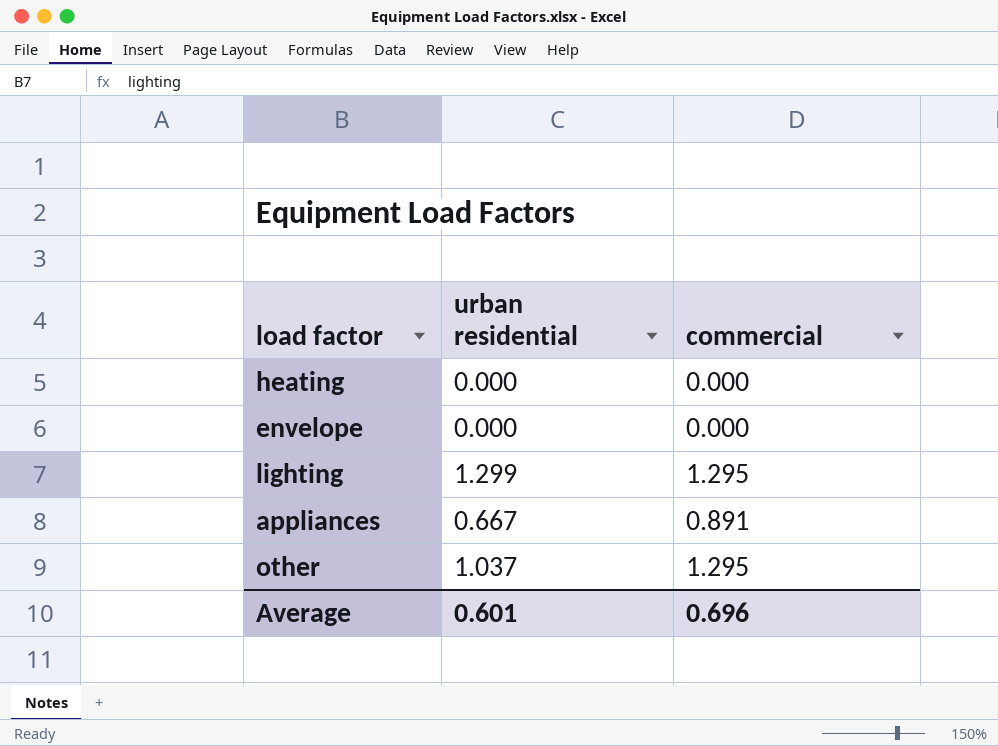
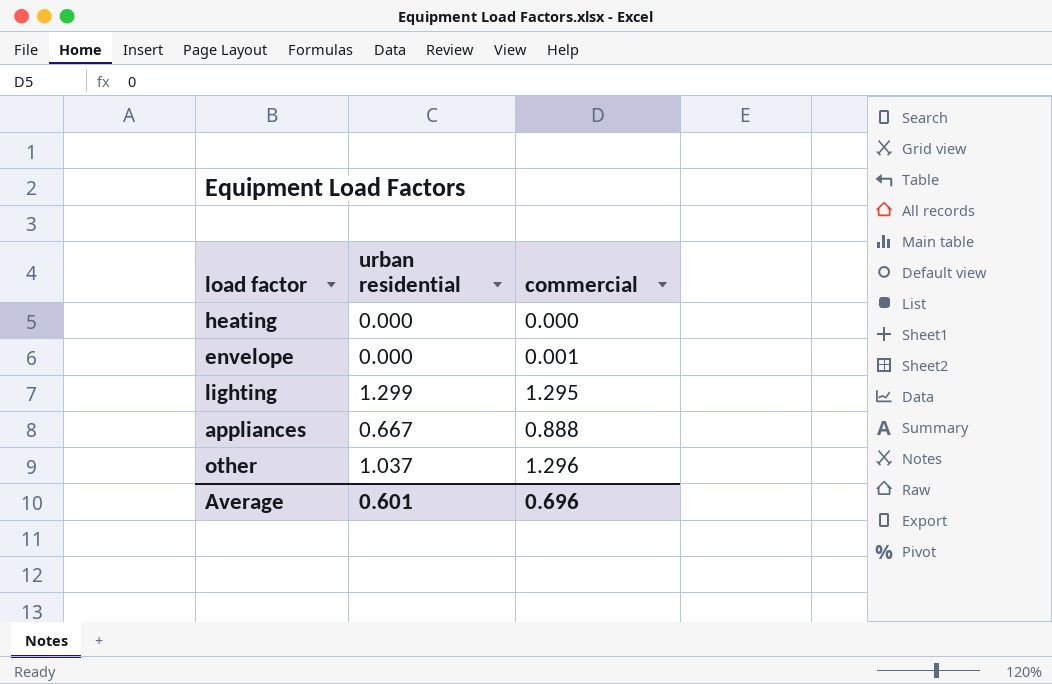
envelope | commercial: 0.000 -> 0.001
appliances | commercial: 0.891 -> 0.888
other | commercial: 1.295 -> 1.296

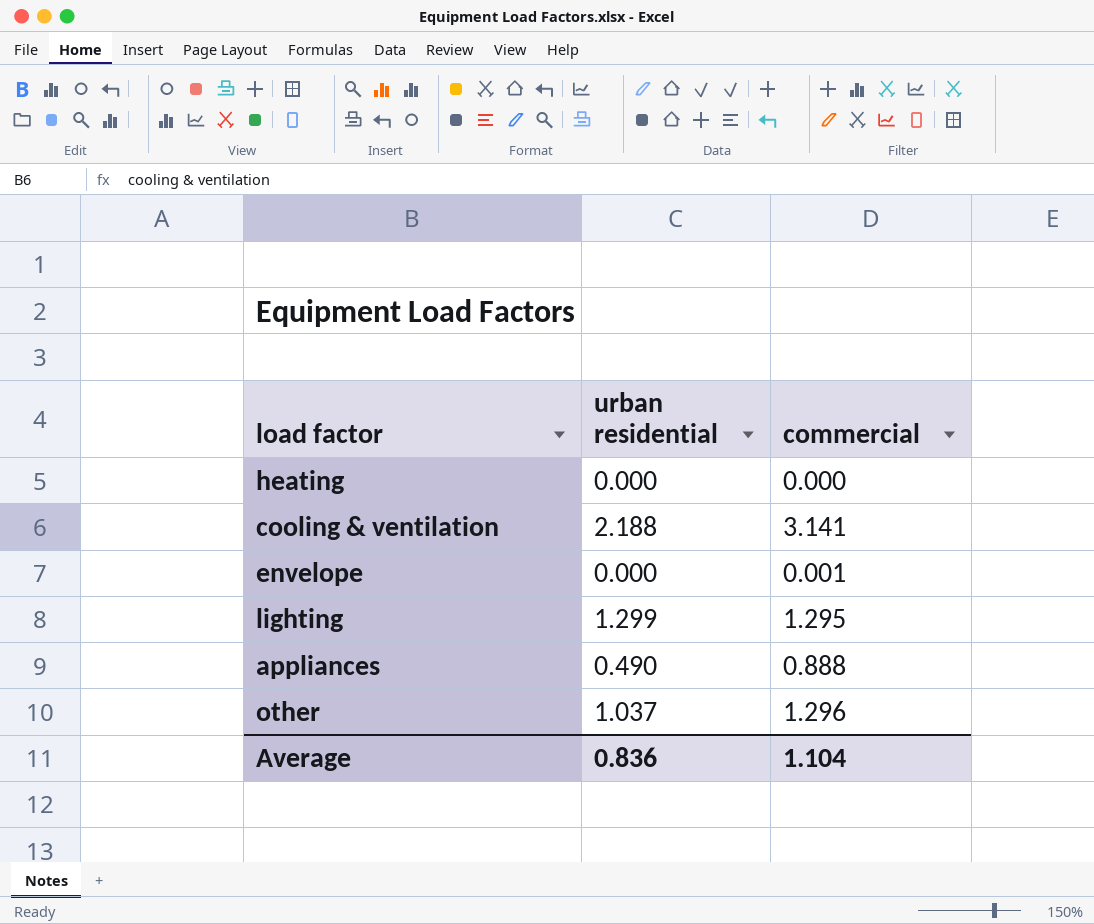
row cooling & ventilation: none -> 2.188 | 3.141
appliances | urban residential: 0.667 -> 0.490
Average | urban residential: 0.601 -> 0.836
Average | commercial: 0.696 -> 1.104

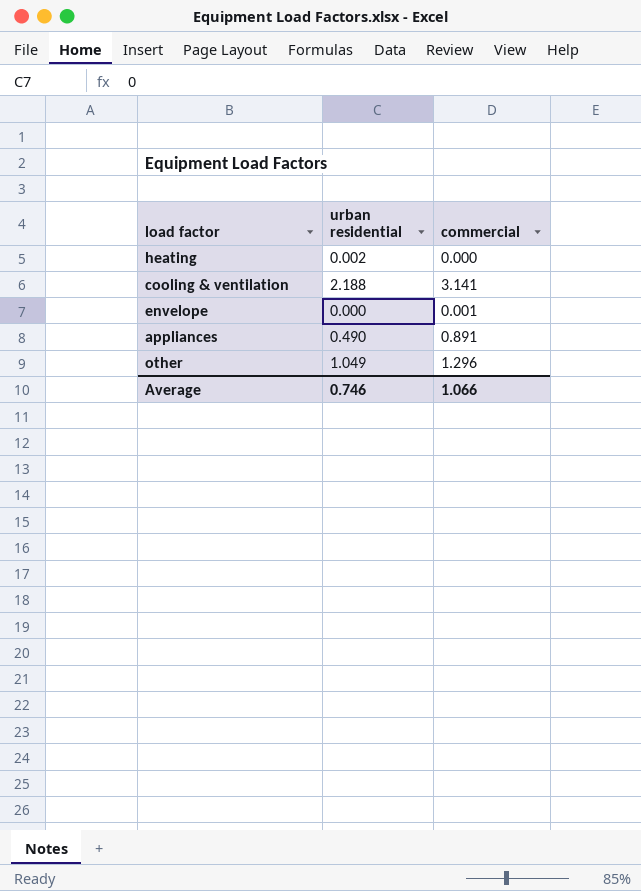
row lighting: 1.299 | 1.295 -> none
heating | urban residential: 0.000 -> 0.002
appliances | commercial: 0.888 -> 0.891
other | urban residential: 1.037 -> 1.049
Average | urban residential: 0.836 -> 0.746
Average | commercial: 1.104 -> 1.066

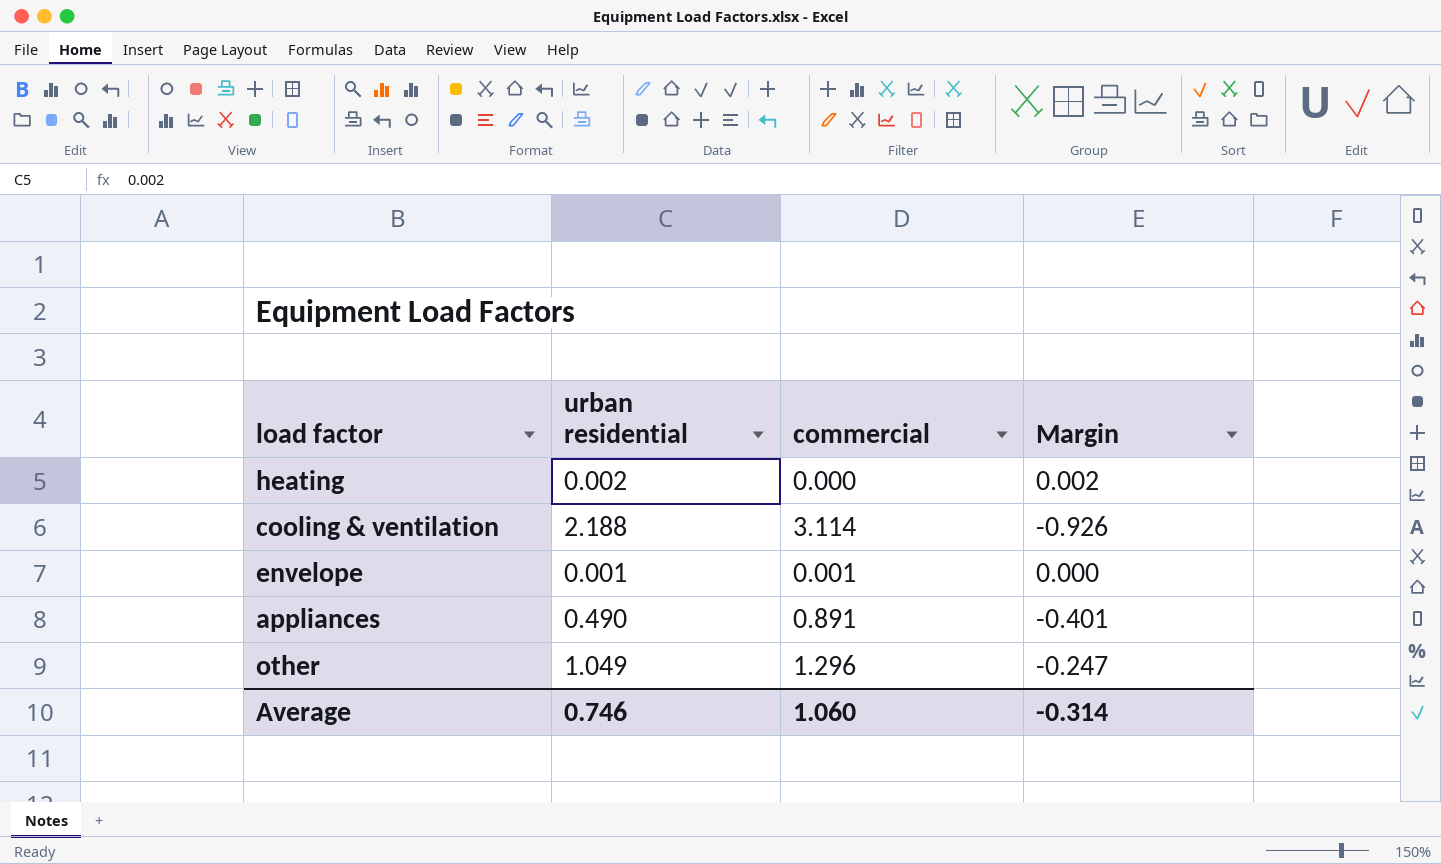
column Margin | formula: none -> [urban residential] - [commercial]
cooling & ventilation | commercial: 3.141 -> 3.114
envelope | urban residential: 0.000 -> 0.001
Average | commercial: 1.066 -> 1.060

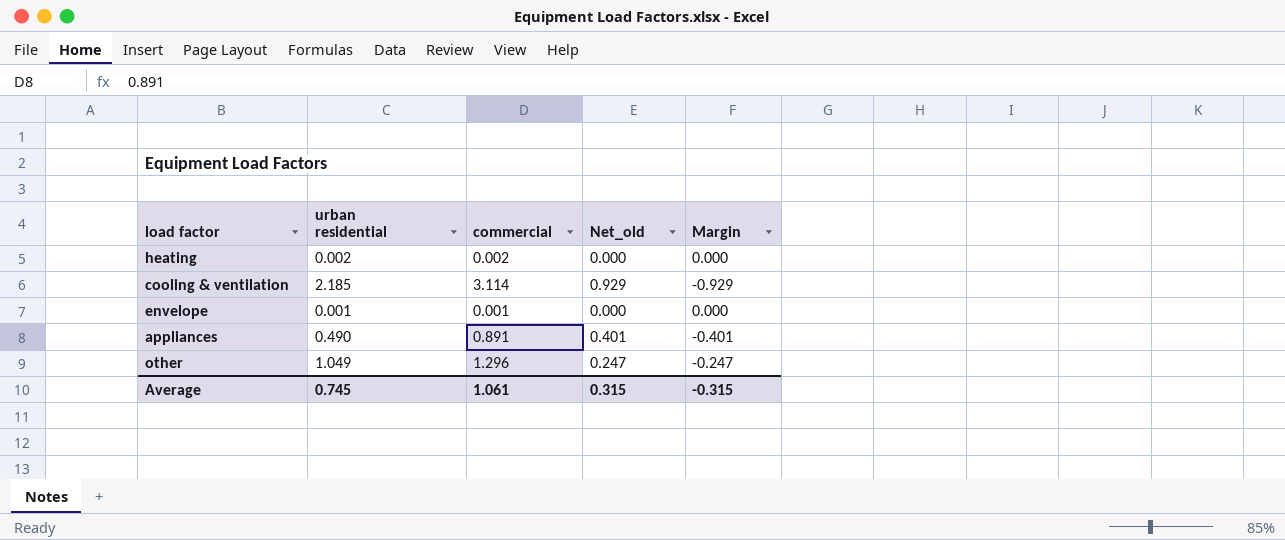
column Net_old | formula: none -> [commercial] - [urban residential]
heating | commercial: 0.000 -> 0.002
heating | Margin: 0.002 -> 0.000
cooling & ventilation | urban residential: 2.188 -> 2.185
cooling & ventilation | Margin: -0.926 -> -0.929
Average | urban residential: 0.746 -> 0.745
Average | commercial: 1.060 -> 1.061
Average | Margin: -0.314 -> -0.315

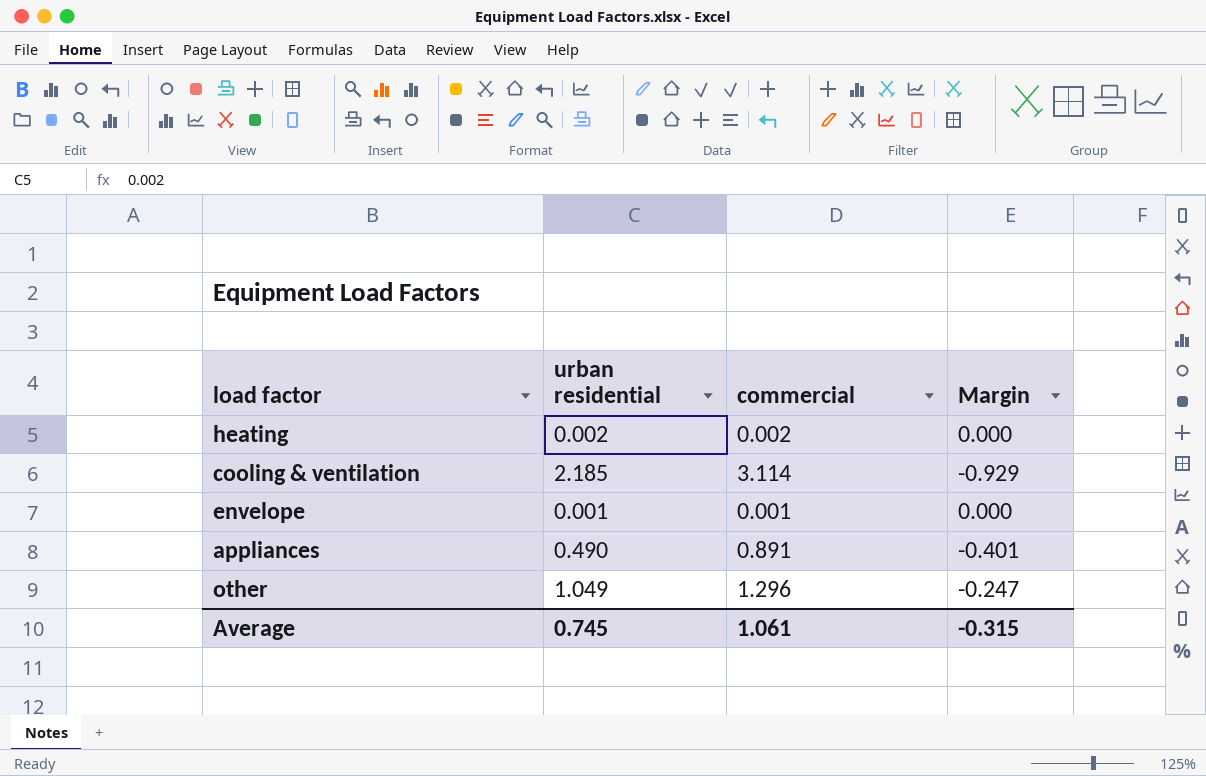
column Net_old | formula: [commercial] - [urban residential] -> none

